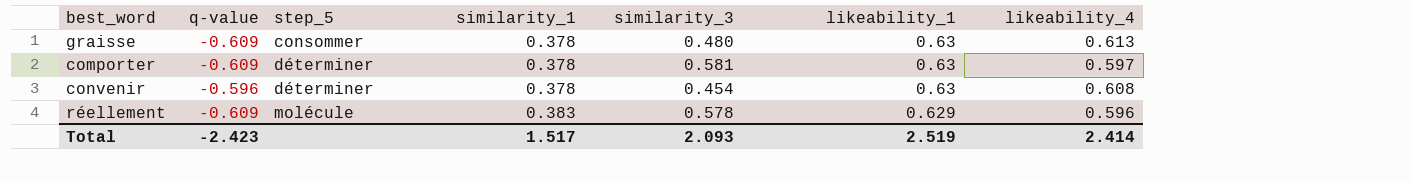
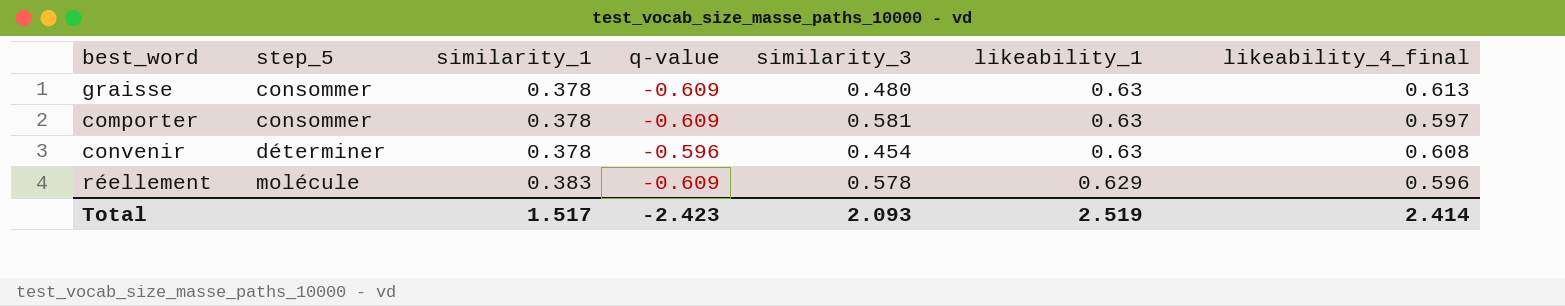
column q-value | position: 2 -> 4
column name: likeability_4 -> likeability_4_final
comporter | step_5: déterminer -> consommer

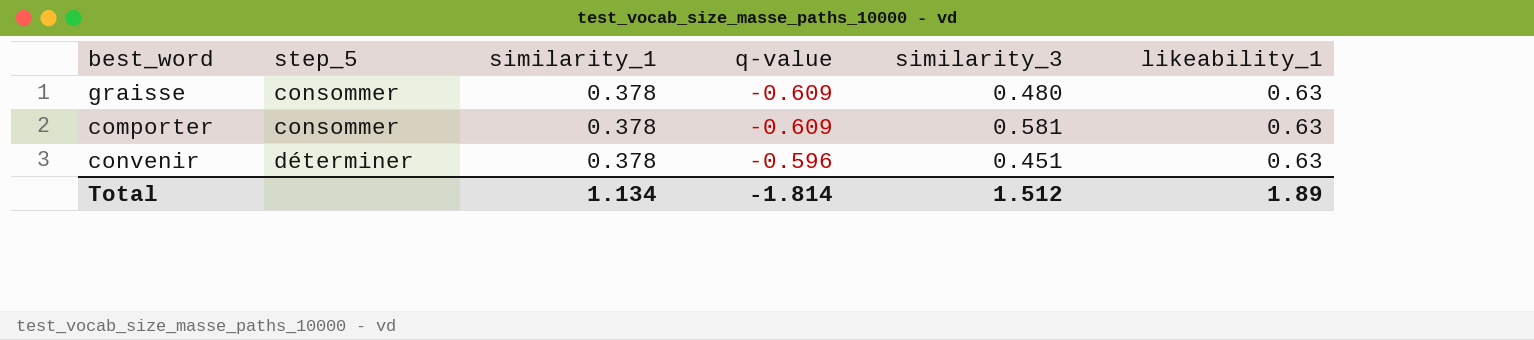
column likeability_4_final | position: 7 -> none
row réellement: molécule | 0.383 | -0.609 | 0.578 | 0.629 | 0.596 -> none
convenir | similarity_3: 0.454 -> 0.451
Total | similarity_1: 1.517 -> 1.134
Total | q-value: -2.423 -> -1.814
Total | similarity_3: 2.093 -> 1.512
Total | likeability_1: 2.519 -> 1.89

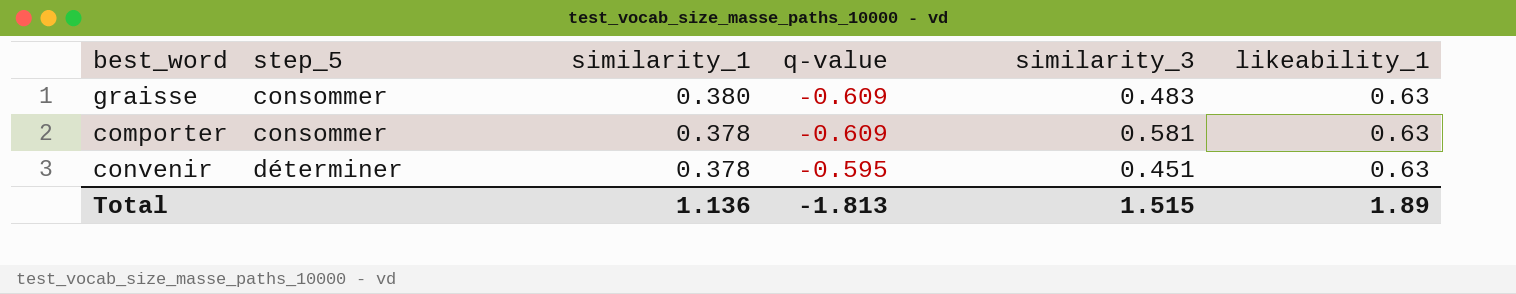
graisse | similarity_1: 0.378 -> 0.380
graisse | similarity_3: 0.480 -> 0.483
convenir | q-value: -0.596 -> -0.595
Total | similarity_1: 1.134 -> 1.136
Total | q-value: -1.814 -> -1.813
Total | similarity_3: 1.512 -> 1.515

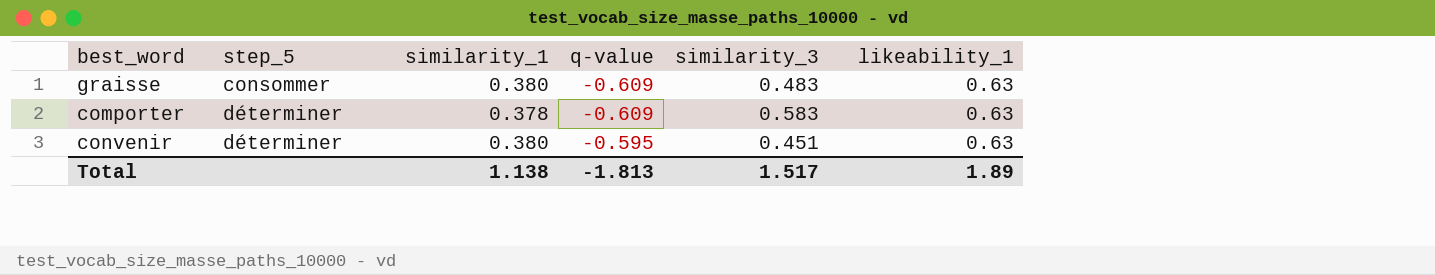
comporter | step_5: consommer -> déterminer
comporter | similarity_3: 0.581 -> 0.583
convenir | similarity_1: 0.378 -> 0.380
Total | similarity_1: 1.136 -> 1.138
Total | similarity_3: 1.515 -> 1.517

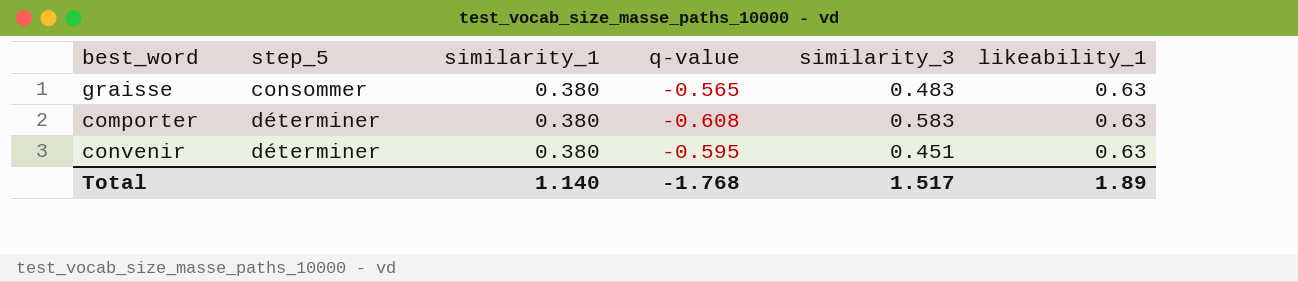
graisse | q-value: -0.609 -> -0.565
comporter | similarity_1: 0.378 -> 0.380
comporter | q-value: -0.609 -> -0.608
Total | similarity_1: 1.138 -> 1.140
Total | q-value: -1.813 -> -1.768

